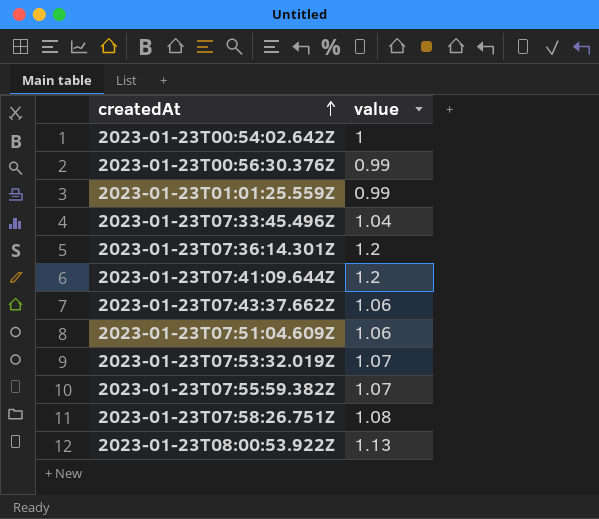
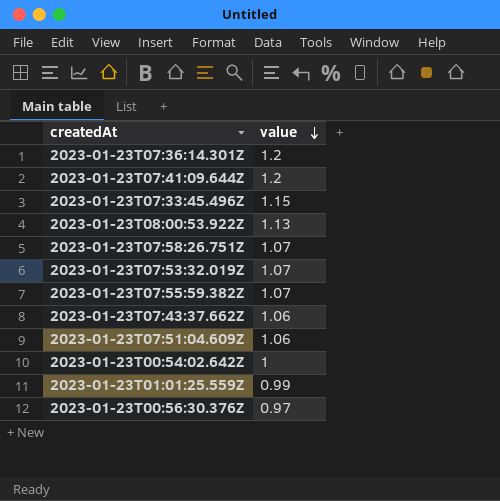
row order: createdAt ascending -> value descending
2023-01-23T07:33:45.496Z | value: 1.04 -> 1.15
2023-01-23T07:58:26.751Z | value: 1.08 -> 1.07
2023-01-23T00:56:30.376Z | value: 0.99 -> 0.97

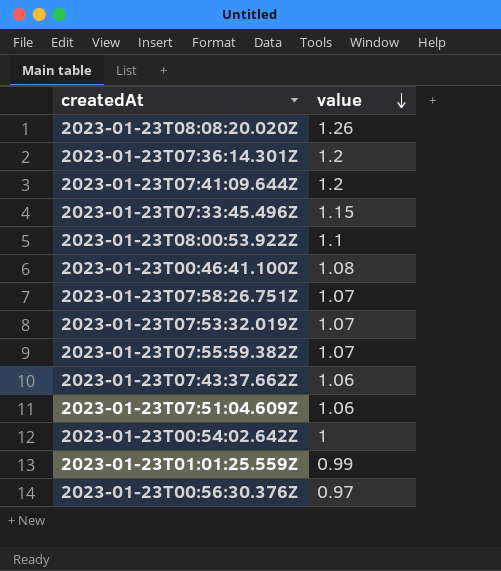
row 2023-01-23T08:08:20.020Z: none -> 1.26
2023-01-23T08:00:53.922Z | value: 1.13 -> 1.1
row 2023-01-23T00:46:41.100Z: none -> 1.08

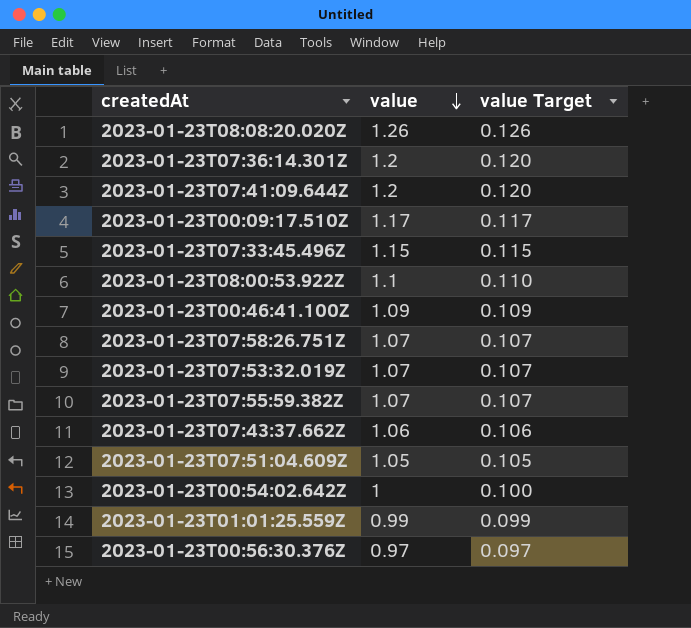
column value Target | formula: none -> [value] * 0.1
row 2023-01-23T00:09:17.510Z: none -> 1.17 | 0.117
2023-01-23T00:46:41.100Z | value: 1.08 -> 1.09
2023-01-23T07:51:04.609Z | value: 1.06 -> 1.05

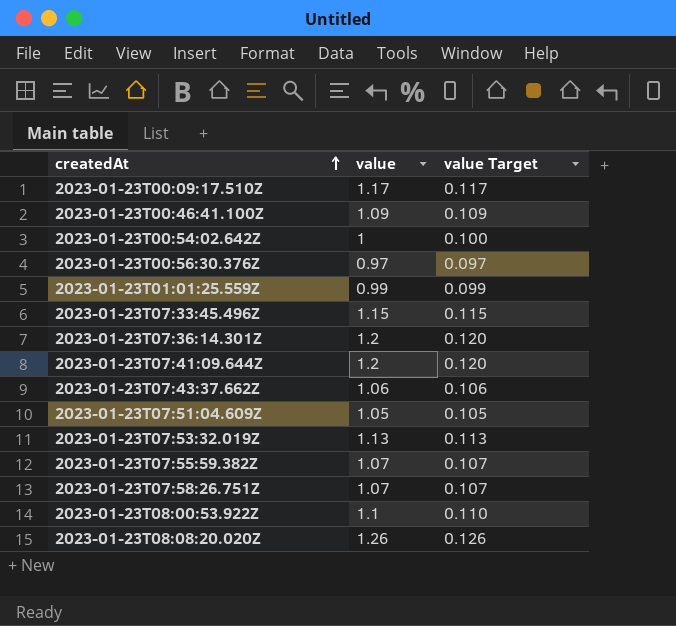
row order: value descending -> createdAt ascending
2023-01-23T07:53:32.019Z | value: 1.07 -> 1.13
2023-01-23T07:53:32.019Z | value Target: 0.107 -> 0.113

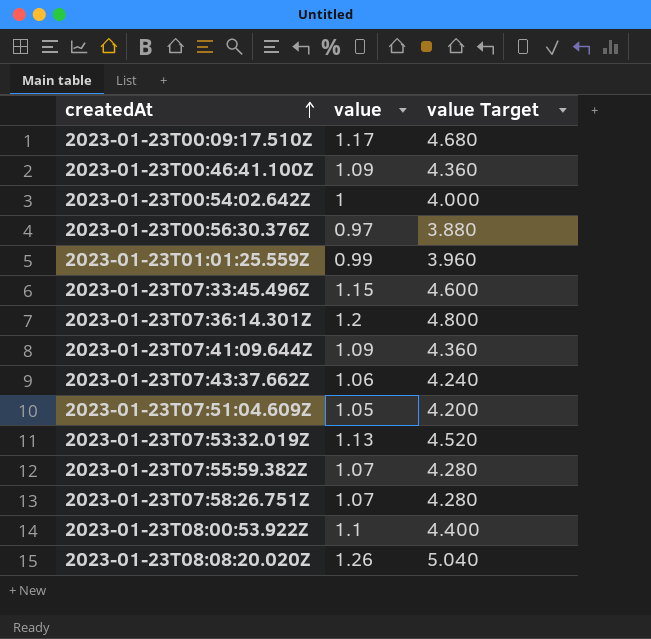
column value Target | formula: [value] * 0.1 -> [value] * 4
2023-01-23T07:41:09.644Z | value: 1.2 -> 1.09

